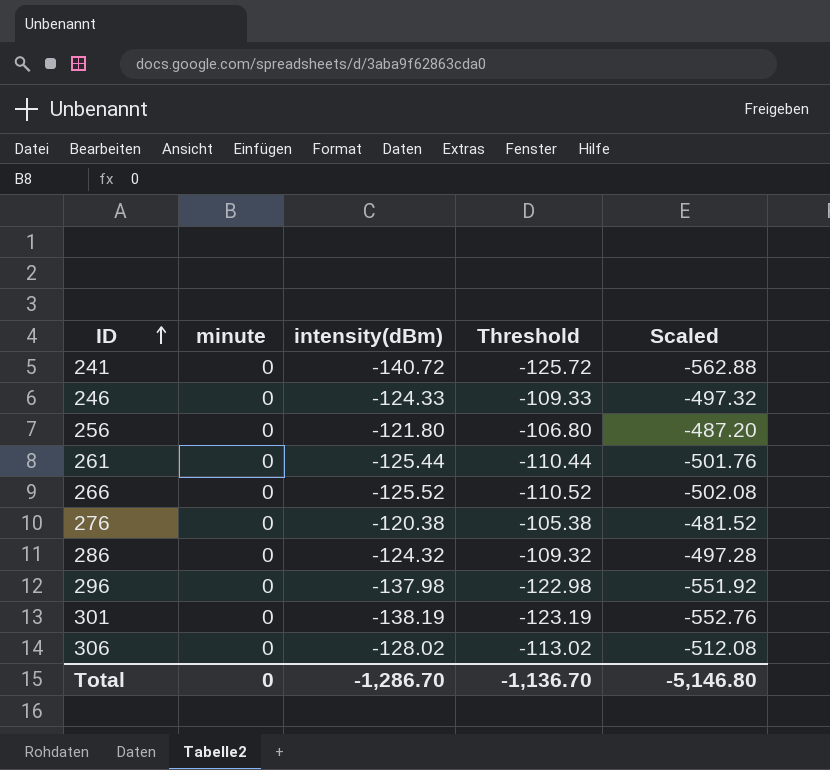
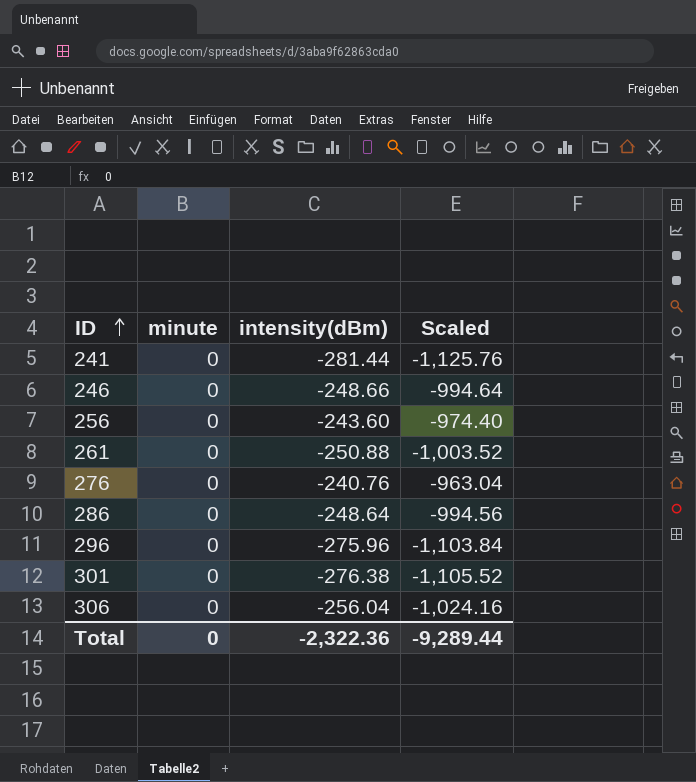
column Threshold | formula: [intensity(dBm)] + 15 -> none
row 266: 0 | -125.52 | -110.52 | -502.08 -> none
241 | intensity(dBm): -140.72 -> -281.44
241 | Scaled: -562.88 -> -1,125.76
246 | intensity(dBm): -124.33 -> -248.66
246 | Scaled: -497.32 -> -994.64
256 | intensity(dBm): -121.80 -> -243.60
256 | Scaled: -487.20 -> -974.40
261 | intensity(dBm): -125.44 -> -250.88
261 | Scaled: -501.76 -> -1,003.52
276 | intensity(dBm): -120.38 -> -240.76
276 | Scaled: -481.52 -> -963.04
286 | intensity(dBm): -124.32 -> -248.64
286 | Scaled: -497.28 -> -994.56
296 | intensity(dBm): -137.98 -> -275.96
296 | Scaled: -551.92 -> -1,103.84
301 | intensity(dBm): -138.19 -> -276.38
301 | Scaled: -552.76 -> -1,105.52
306 | intensity(dBm): -128.02 -> -256.04
306 | Scaled: -512.08 -> -1,024.16
Total | intensity(dBm): -1,286.70 -> -2,322.36
Total | Scaled: -5,146.80 -> -9,289.44

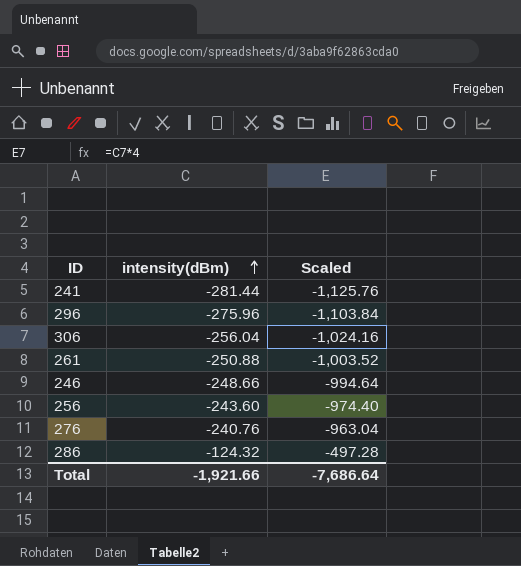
row order: ID ascending -> intensity(dBm) ascending
column minute | position: 2 -> none
row 301: 0 | -276.38 | -1,105.52 -> none
286 | intensity(dBm): -248.64 -> -124.32
286 | Scaled: -994.56 -> -497.28
Total | intensity(dBm): -2,322.36 -> -1,921.66
Total | Scaled: -9,289.44 -> -7,686.64

